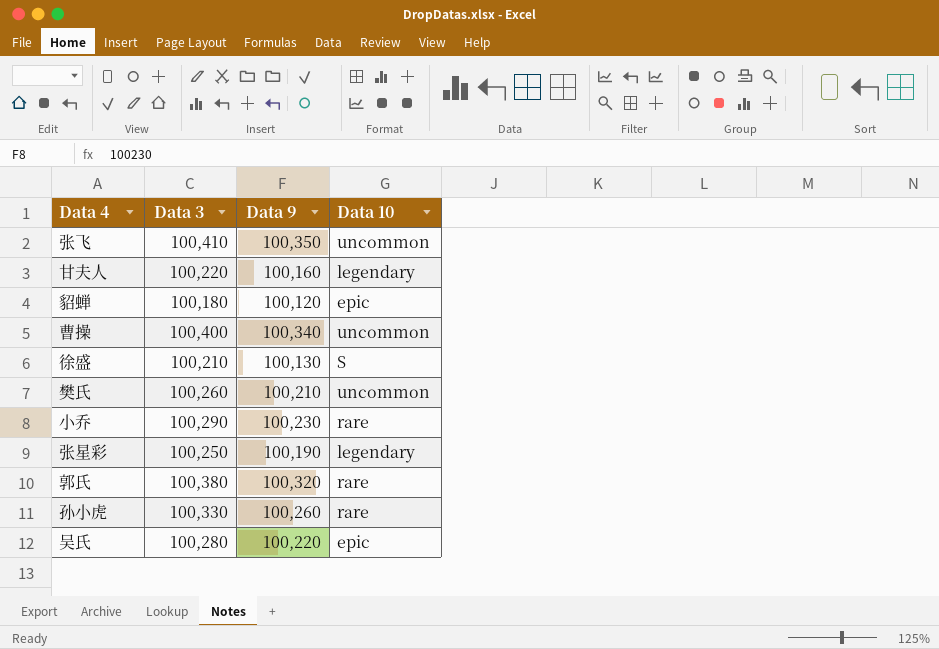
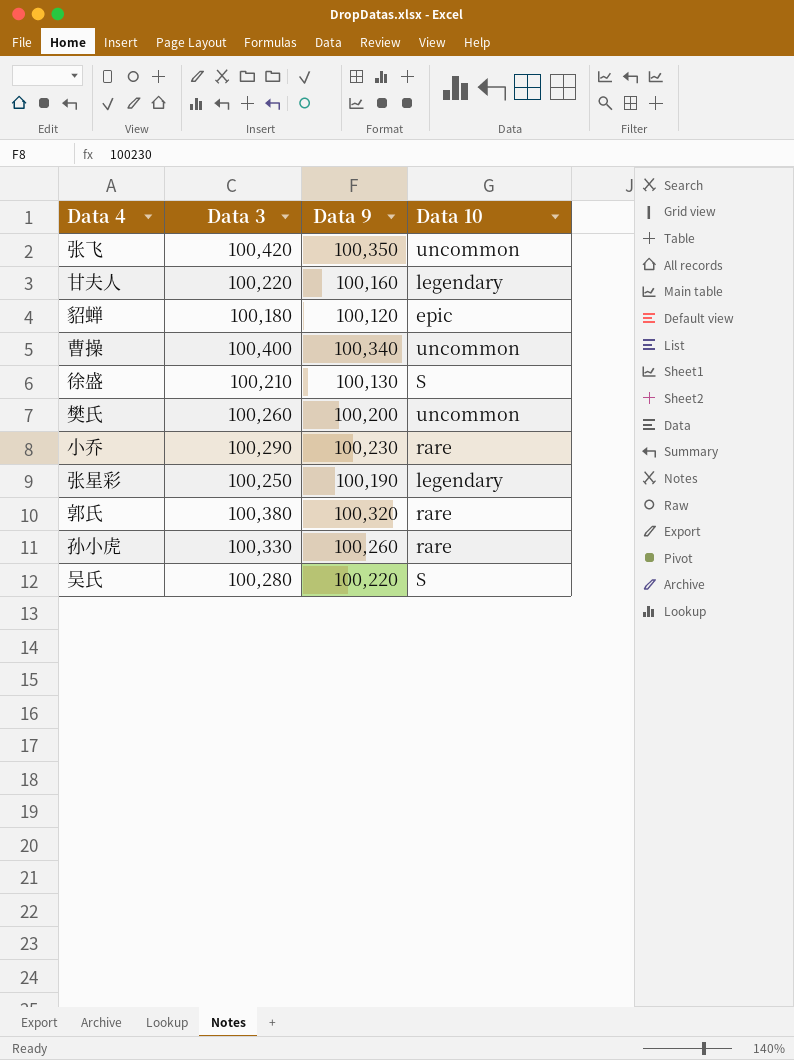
张飞 | Data 3: 100,410 -> 100,420
樊氏 | Data 9: 100,210 -> 100,200
吴氏 | Data 10: epic -> S

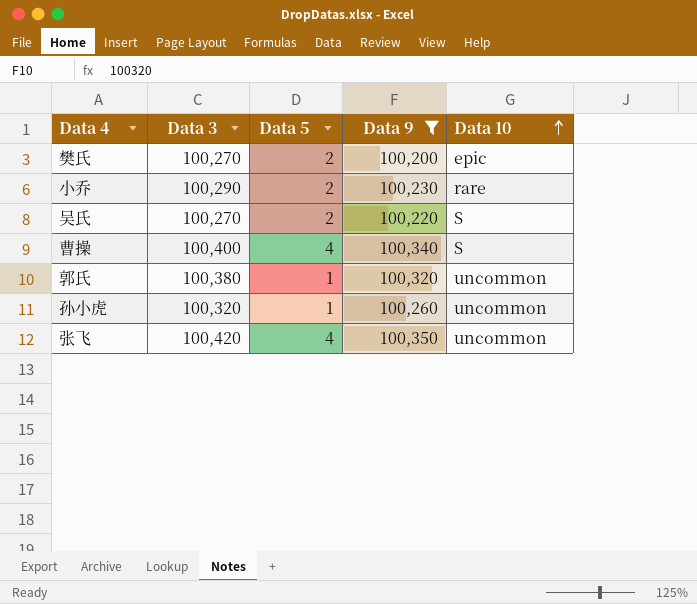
filter: none -> Data 9 >= 100,200
row order: none -> Data 10 ascending
column Data 5 | position: none -> 3
樊氏 | Data 3: 100,260 -> 100,270
樊氏 | Data 10: uncommon -> epic
吴氏 | Data 3: 100,280 -> 100,270
曹操 | Data 10: uncommon -> S
郭氏 | Data 10: rare -> uncommon
孙小虎 | Data 3: 100,330 -> 100,320
孙小虎 | Data 10: rare -> uncommon

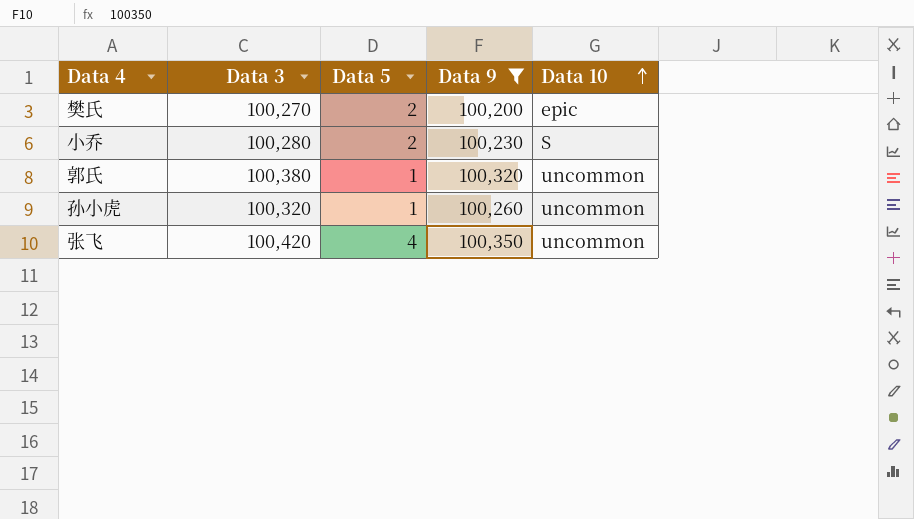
row 吴氏: 100,270 | 2 | 100,220 | S -> none
row 曹操: 100,400 | 4 | 100,340 | S -> none
小乔 | Data 3: 100,290 -> 100,280
小乔 | Data 10: rare -> S

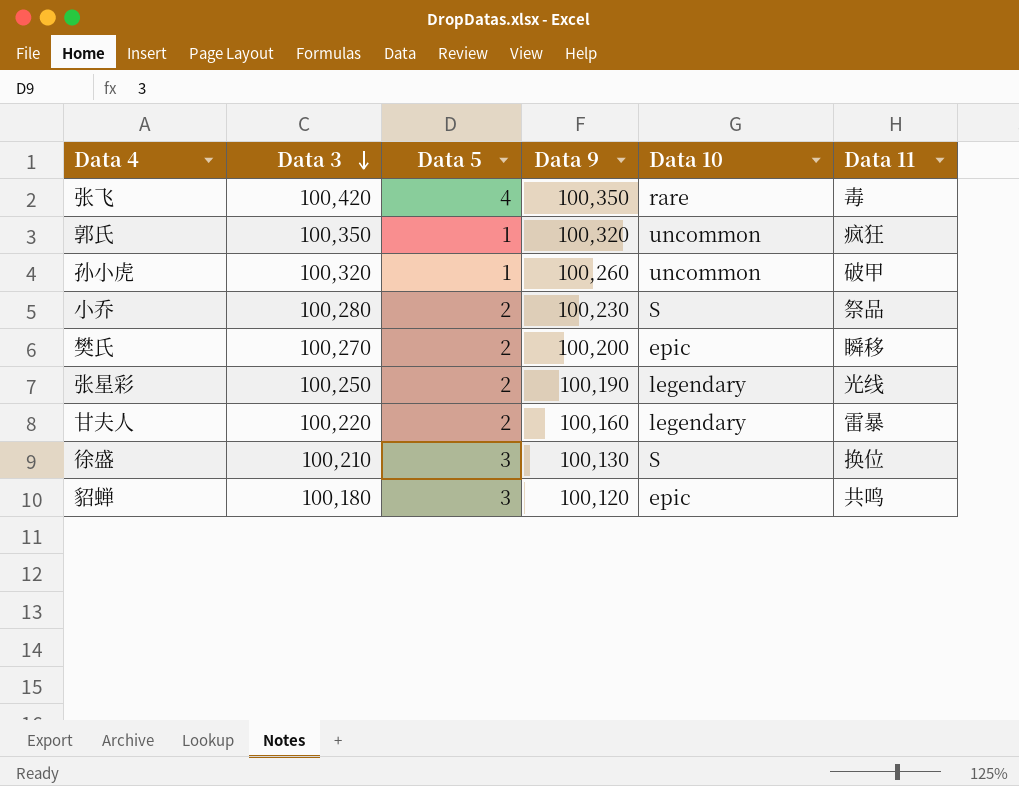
filter: Data 9 >= 100,200 -> none
row order: Data 10 ascending -> Data 3 descending
column Data 11 | position: none -> 6
张飞 | Data 10: uncommon -> rare
郭氏 | Data 3: 100,380 -> 100,350

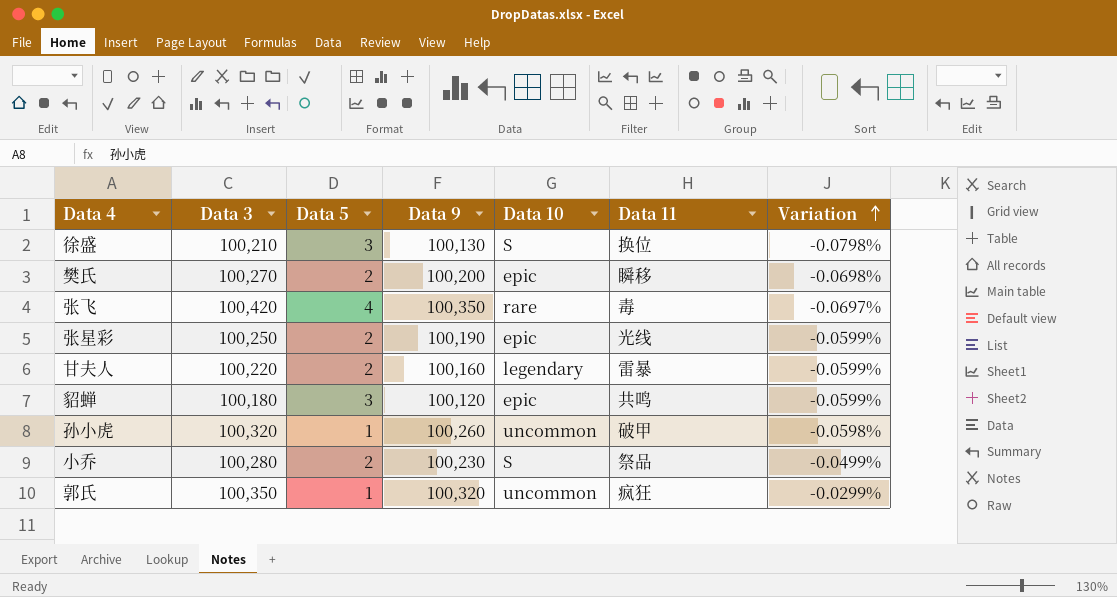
row order: Data 3 descending -> Variation ascending
column Variation | formula: none -> ([Data 9] - [Data 3]) / [Data 3]
张星彩 | Data 10: legendary -> epic

